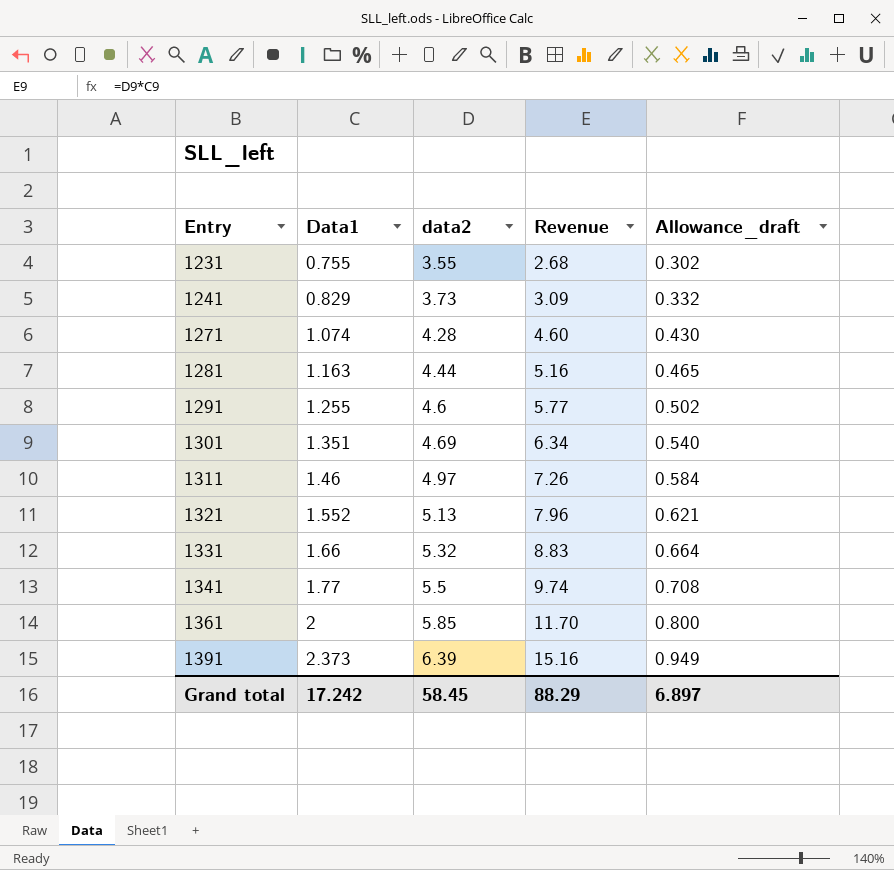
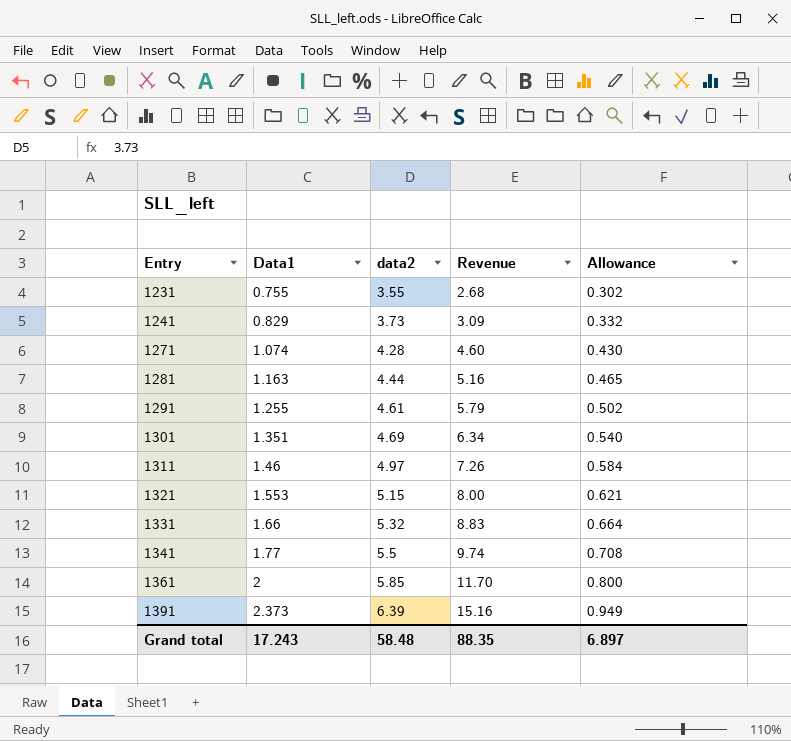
column name: Allowance_draft -> Allowance
1291 | data2: 4.6 -> 4.61
1291 | Revenue: 5.77 -> 5.79
1321 | Data1: 1.552 -> 1.553
1321 | data2: 5.13 -> 5.15
1321 | Revenue: 7.96 -> 8.00
Grand total | Data1: 17.242 -> 17.243
Grand total | data2: 58.45 -> 58.48
Grand total | Revenue: 88.29 -> 88.35

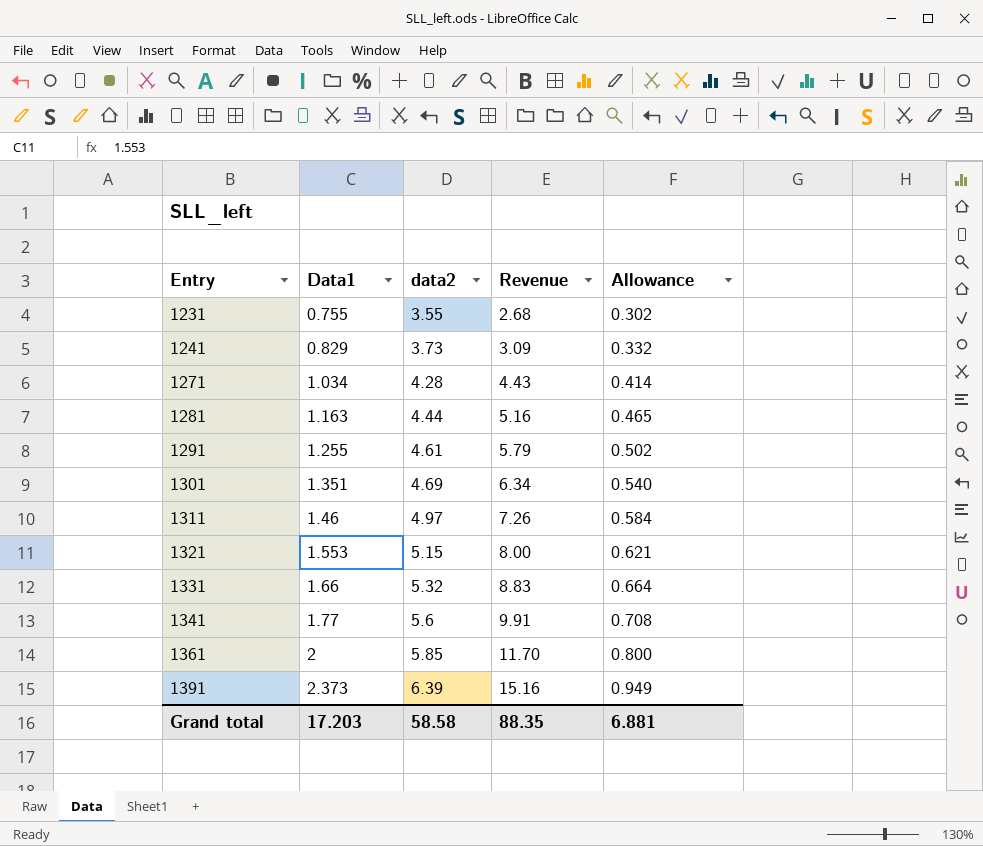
1271 | Data1: 1.074 -> 1.034
1271 | Revenue: 4.60 -> 4.43
1271 | Allowance: 0.430 -> 0.414
1341 | data2: 5.5 -> 5.6
1341 | Revenue: 9.74 -> 9.91
Grand total | Data1: 17.243 -> 17.203
Grand total | data2: 58.48 -> 58.58
Grand total | Allowance: 6.897 -> 6.881

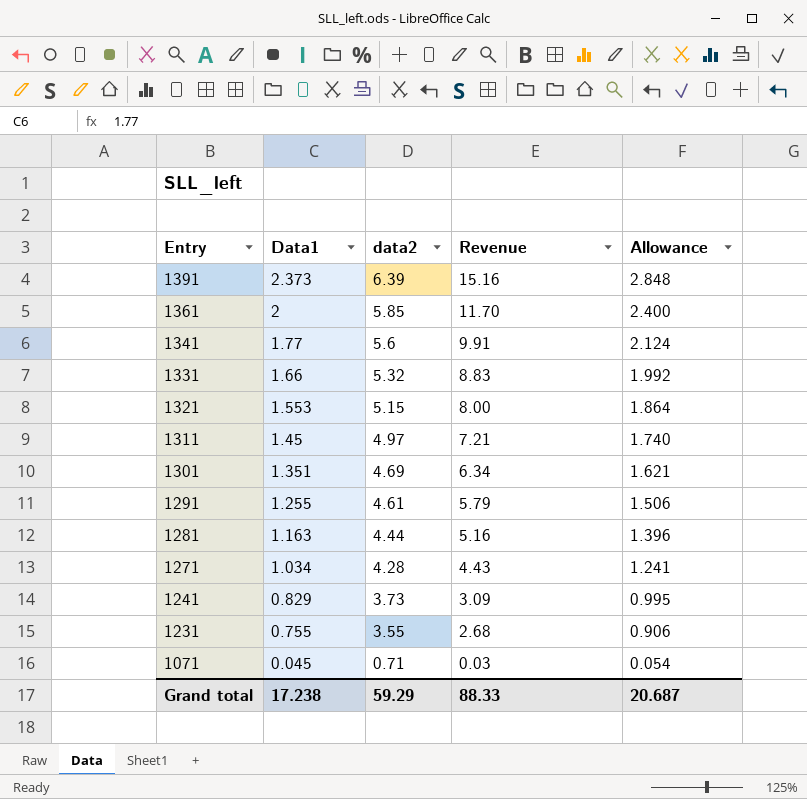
row order: Entry ascending -> Entry descending
column Allowance | formula: [Data1] * 0.4 -> [Data1] * 1.2
1311 | Data1: 1.46 -> 1.45
1311 | Revenue: 7.26 -> 7.21
row 1071: none -> 0.045 | 0.71 | 0.03 | 0.054
Grand total | Data1: 17.203 -> 17.238
Grand total | data2: 58.58 -> 59.29
Grand total | Revenue: 88.35 -> 88.33
Grand total | Allowance: 6.881 -> 20.687

